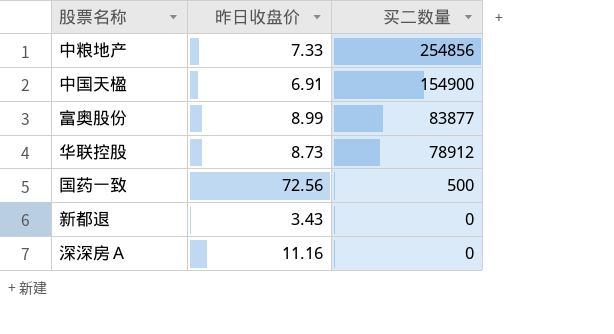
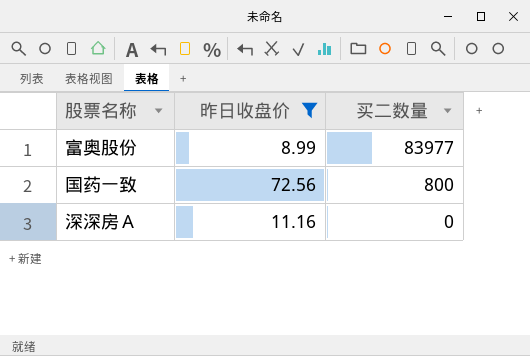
filter: none -> 昨日收盘价 >= 8.99
富奥股份 | 买二数量: 83877 -> 83977
国药一致 | 买二数量: 500 -> 800

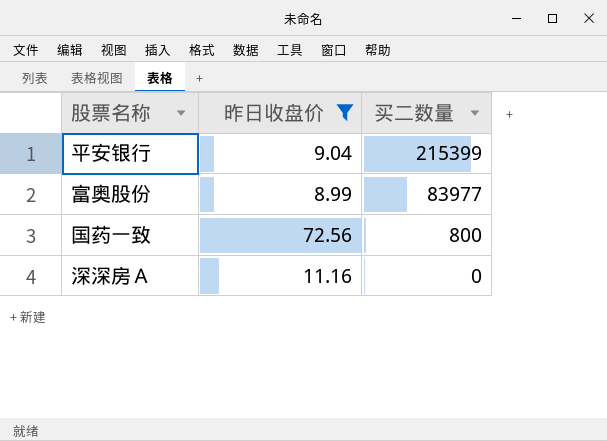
row 平安银行: none -> 9.04 | 215399

